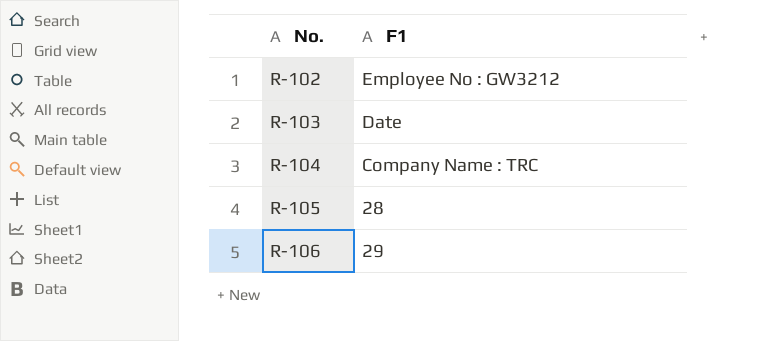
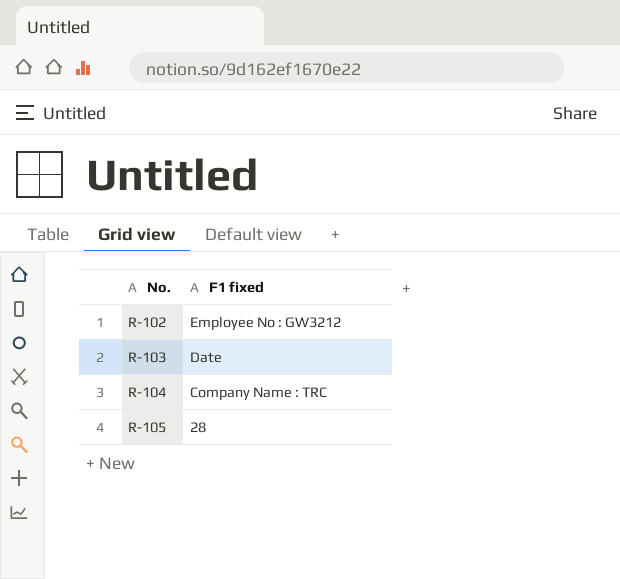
column name: F1 -> F1 fixed
row R-106: 29 -> none

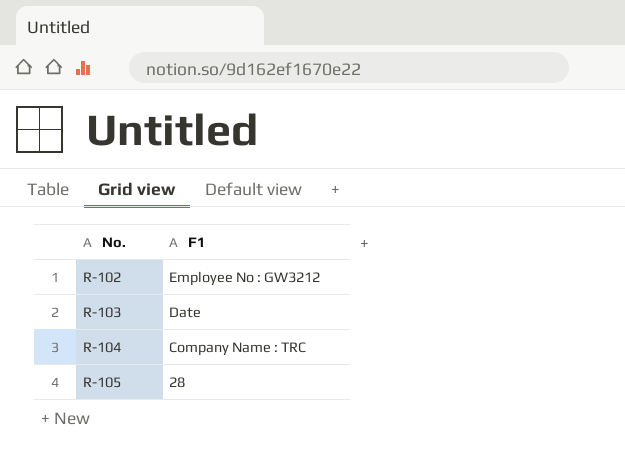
column name: F1 fixed -> F1

